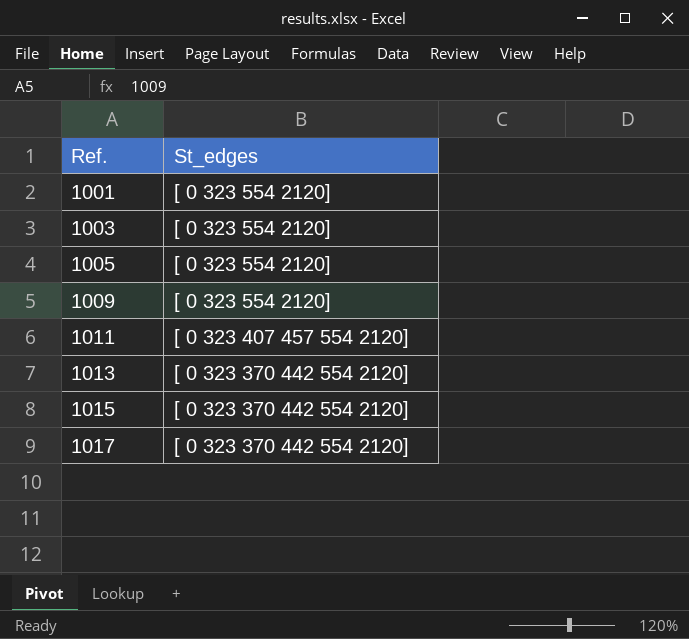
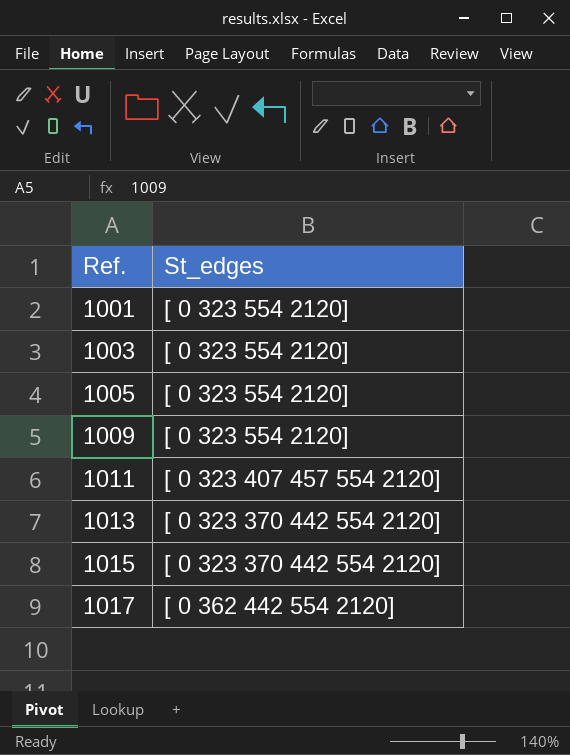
1017 | St_edges: [ 0 323 370 442 554 2120] -> [ 0 362 442 554 2120]

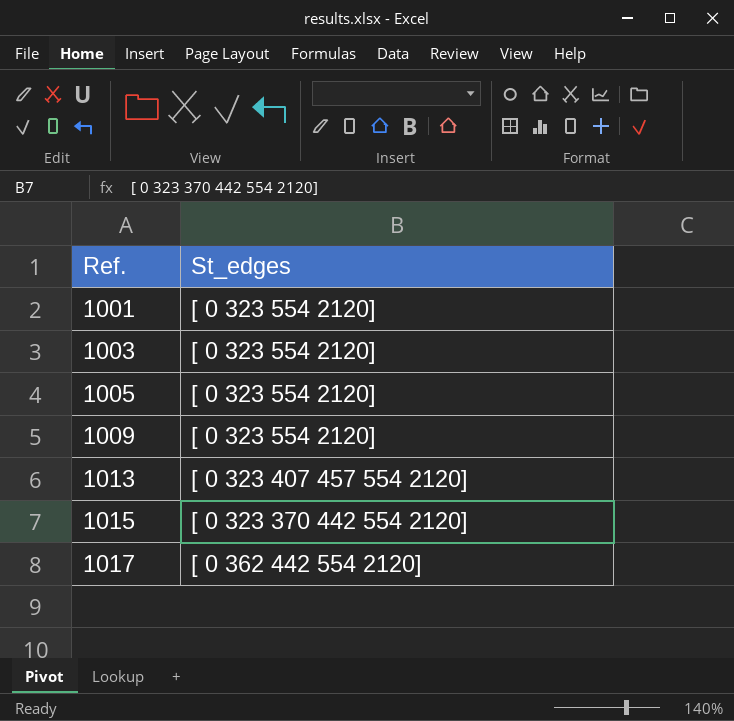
row 1011: [ 0 323 407 457 554 2120] -> none
1013 | St_edges: [ 0 323 370 442 554 2120] -> [ 0 323 407 457 554 2120]

